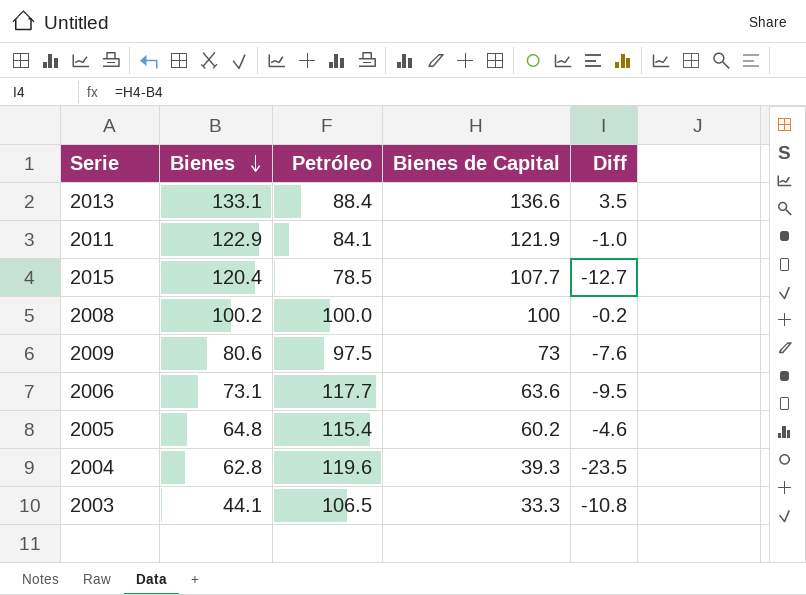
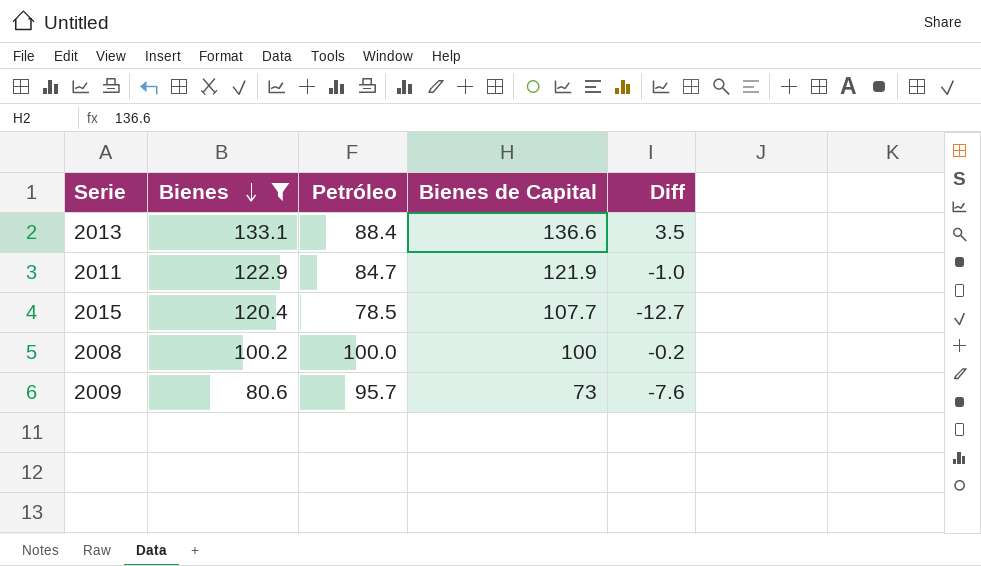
filter: none -> Bienes >= 80.6
2011 | Petróleo: 84.1 -> 84.7
2009 | Petróleo: 97.5 -> 95.7

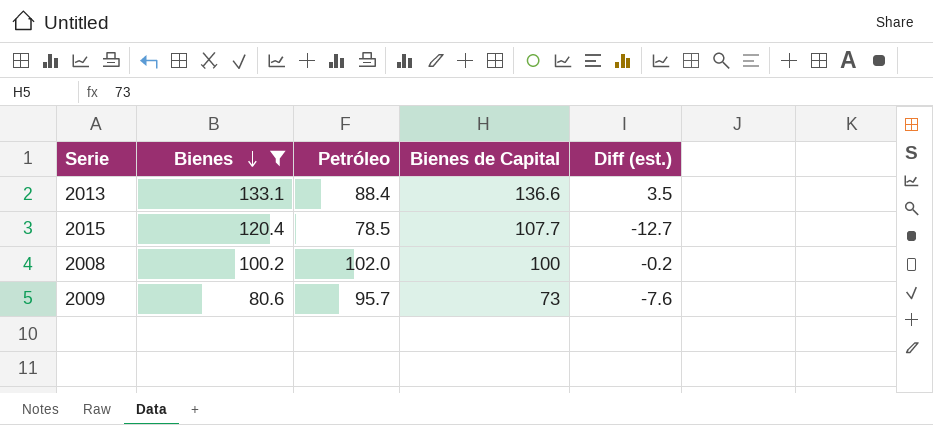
column name: Diff -> Diff (est.)
row 2011: 122.9 | 84.7 | 121.9 | -1.0 -> none
2008 | Petróleo: 100.0 -> 102.0

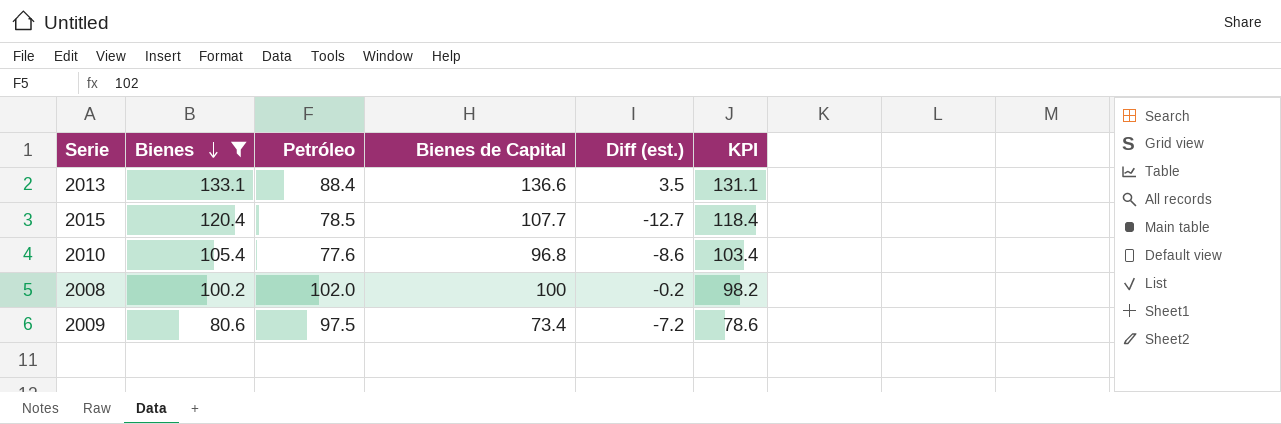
column KPI | formula: none -> [Bienes] - 2
row 2010: none -> 105.4 | 77.6 | 96.8 | -8.6 | 103.4
2009 | Petróleo: 95.7 -> 97.5
2009 | Bienes de Capital: 73 -> 73.4
2009 | Diff (est.): -7.6 -> -7.2

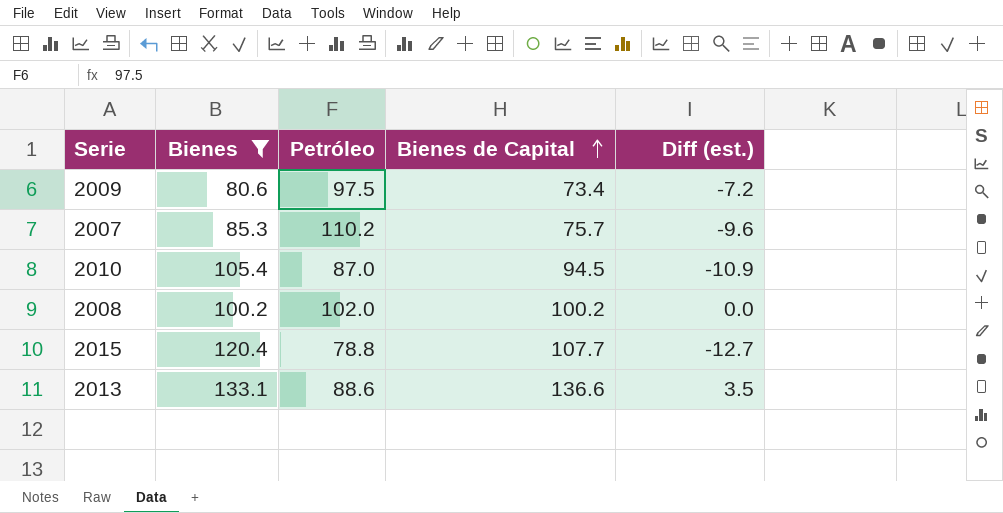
row order: Bienes descending -> Bienes de Capital ascending
column KPI | formula: [Bienes] - 2 -> none
row 2007: none -> 85.3 | 110.2 | 75.7 | -9.6
2010 | Petróleo: 77.6 -> 87.0
2010 | Bienes de Capital: 96.8 -> 94.5
2010 | Diff (est.): -8.6 -> -10.9
2008 | Bienes de Capital: 100 -> 100.2
2008 | Diff (est.): -0.2 -> 0.0
2015 | Petróleo: 78.5 -> 78.8
2013 | Petróleo: 88.4 -> 88.6

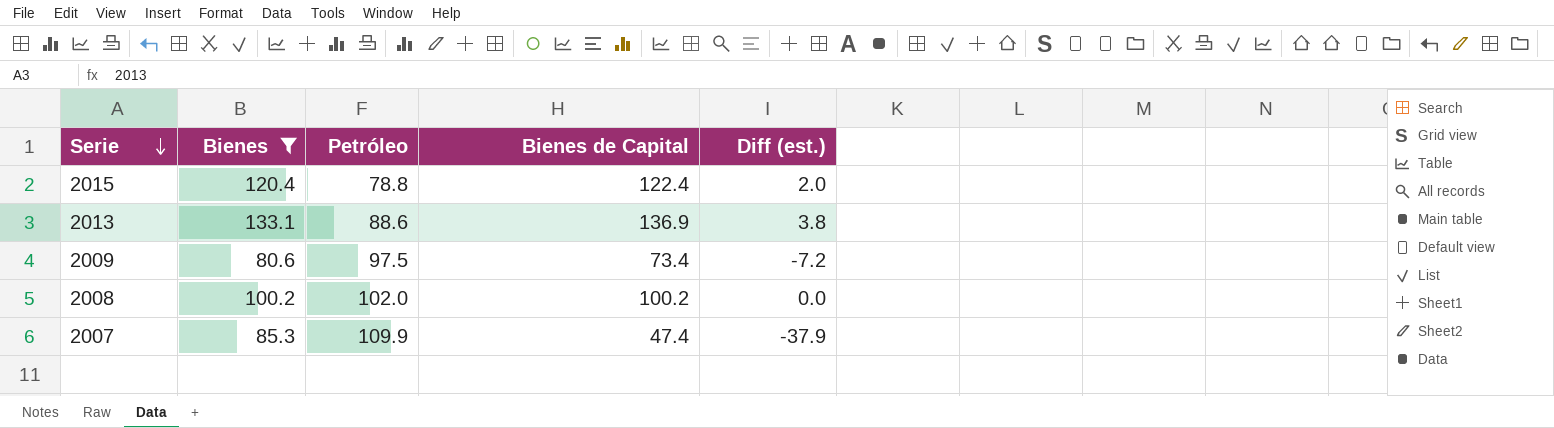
row order: Bienes de Capital ascending -> Serie descending
row 2010: 105.4 | 87.0 | 94.5 | -10.9 -> none
2015 | Bienes de Capital: 107.7 -> 122.4
2015 | Diff (est.): -12.7 -> 2.0
2013 | Bienes de Capital: 136.6 -> 136.9
2013 | Diff (est.): 3.5 -> 3.8
2007 | Petróleo: 110.2 -> 109.9
2007 | Bienes de Capital: 75.7 -> 47.4
2007 | Diff (est.): -9.6 -> -37.9

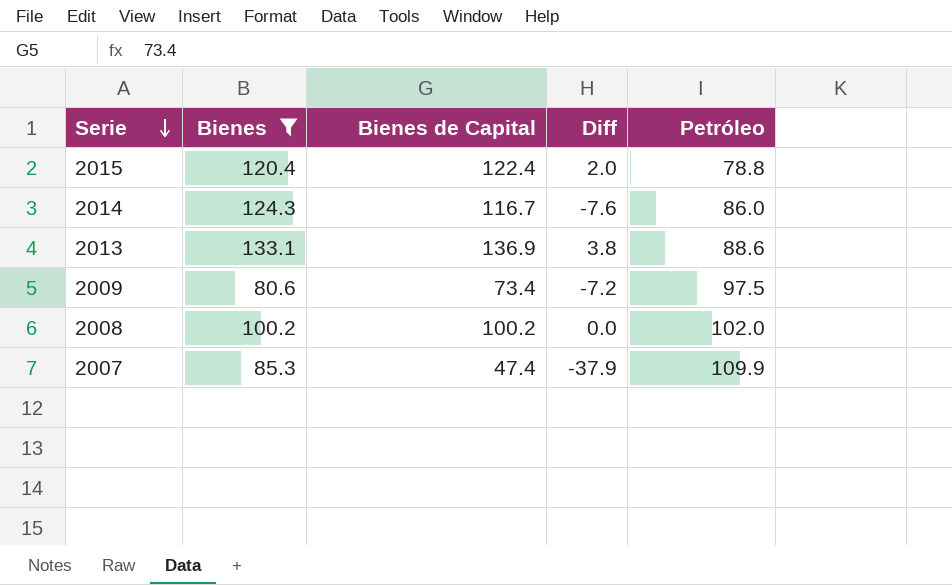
column name: Diff (est.) -> Diff
column Petróleo | position: 3 -> 5
row 2014: none -> 124.3 | 116.7 | -7.6 | 86.0

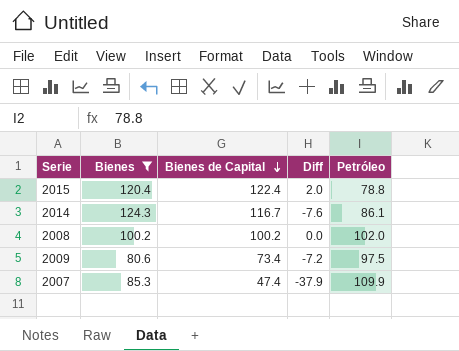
row order: Serie descending -> Bienes de Capital descending
row 2013: 133.1 | 136.9 | 3.8 | 88.6 -> none
2014 | Petróleo: 86.0 -> 86.1

